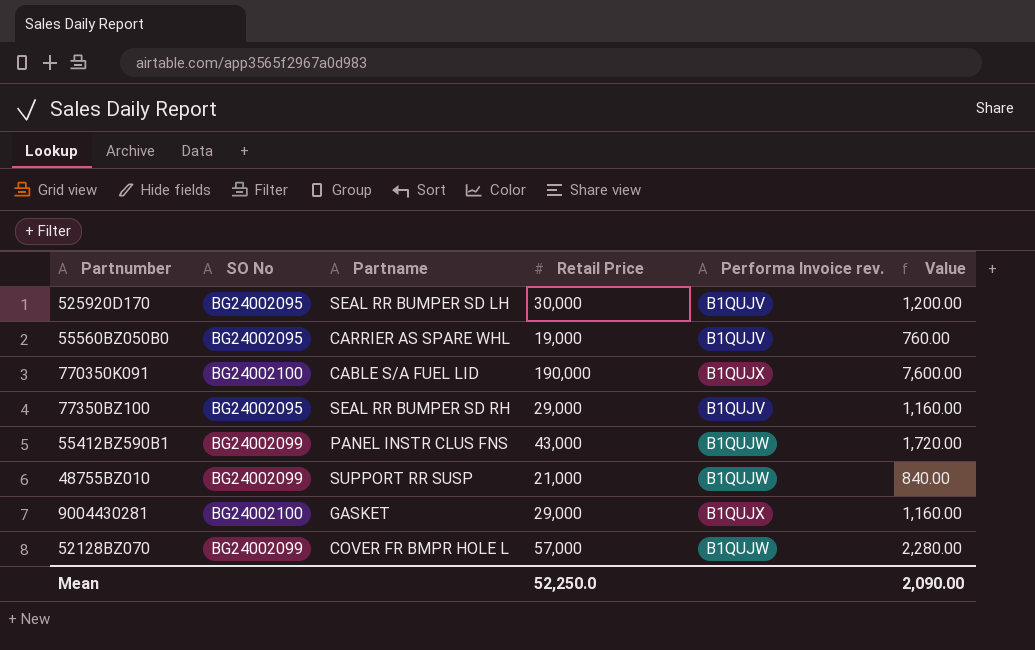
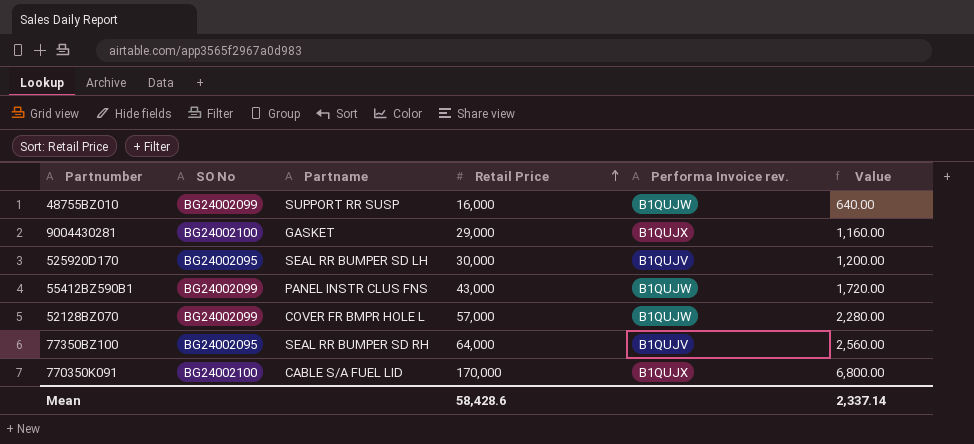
row order: none -> Retail Price ascending
row 55560BZ050B0: BG24002095 | CARRIER AS SPARE WHL | 19,000 | B1QUJV | 760.00 -> none
48755BZ010 | Retail Price: 21,000 -> 16,000
48755BZ010 | Value: 840.00 -> 640.00
77350BZ100 | Retail Price: 29,000 -> 64,000
77350BZ100 | Value: 1,160.00 -> 2,560.00
770350K091 | Retail Price: 190,000 -> 170,000
770350K091 | Value: 7,600.00 -> 6,800.00
Mean | Retail Price: 52,250.0 -> 58,428.6
Mean | Value: 2,090.00 -> 2,337.14

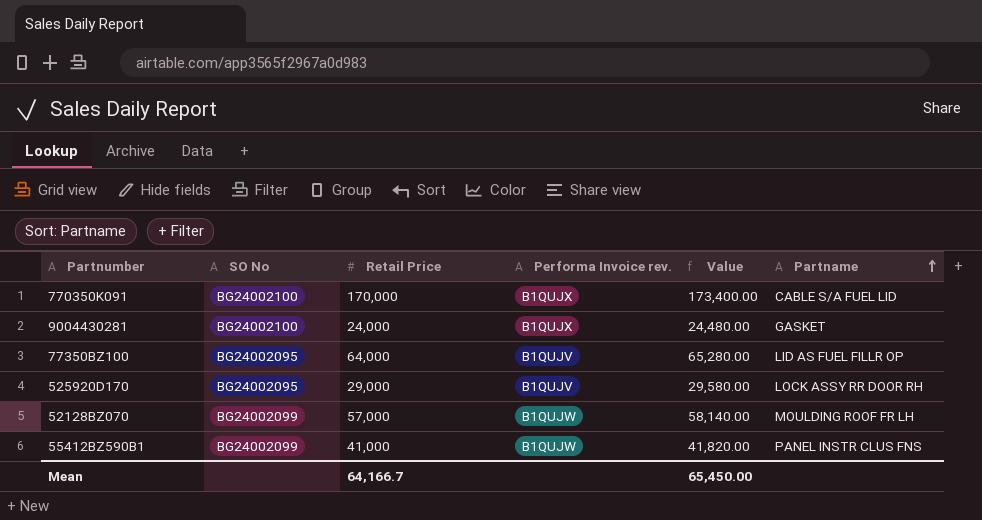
row order: Retail Price ascending -> Partname ascending
column Value | formula: [Retail Price] * 0.04 -> [Retail Price] * 1.02
column Partname | position: 3 -> 6
row 48755BZ010: BG24002099 | SUPPORT RR SUSP | 16,000 | B1QUJW | 640.00 -> none
9004430281 | Retail Price: 29,000 -> 24,000
77350BZ100 | Partname: SEAL RR BUMPER SD RH -> LID AS FUEL FILLR OP
525920D170 | Retail Price: 30,000 -> 29,000
525920D170 | Partname: SEAL RR BUMPER SD LH -> LOCK ASSY RR DOOR RH
52128BZ070 | Partname: COVER FR BMPR HOLE L -> MOULDING ROOF FR LH
55412BZ590B1 | Retail Price: 43,000 -> 41,000
Mean | Retail Price: 58,428.6 -> 64,166.7
Mean | Value: 2,337.14 -> 65,450.00

